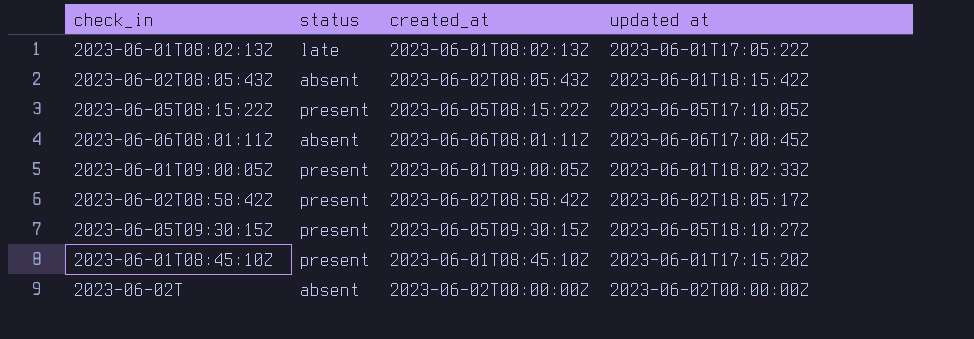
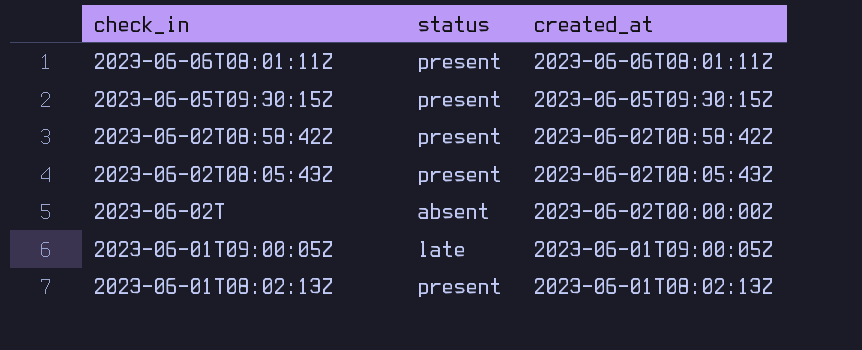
row order: none -> check_in descending
column updated at | position: 4 -> none
row 2023-06-05T08:15:22Z: present | 2023-06-05T08:15:22Z | 2023-06-05T17:10:05Z -> none
row 2023-06-01T08:45:10Z: present | 2023-06-01T08:45:10Z | 2023-06-01T17:15:20Z -> none
2023-06-06T08:01:11Z | status: absent -> present
2023-06-02T08:05:43Z | status: absent -> present
2023-06-01T09:00:05Z | status: present -> late
2023-06-01T08:02:13Z | status: late -> present

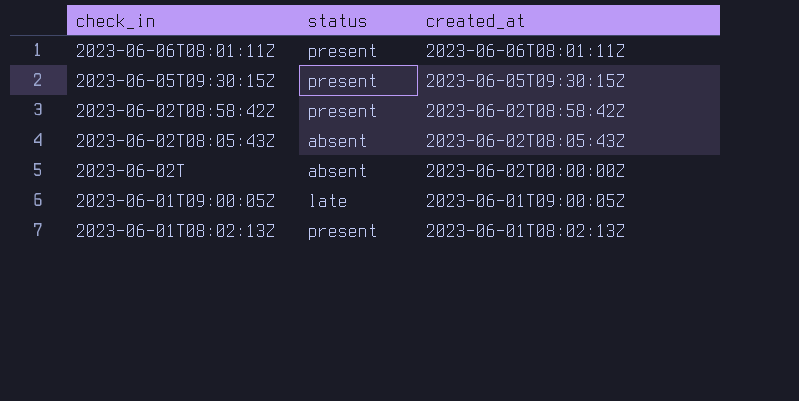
2023-06-02T08:05:43Z | status: present -> absent

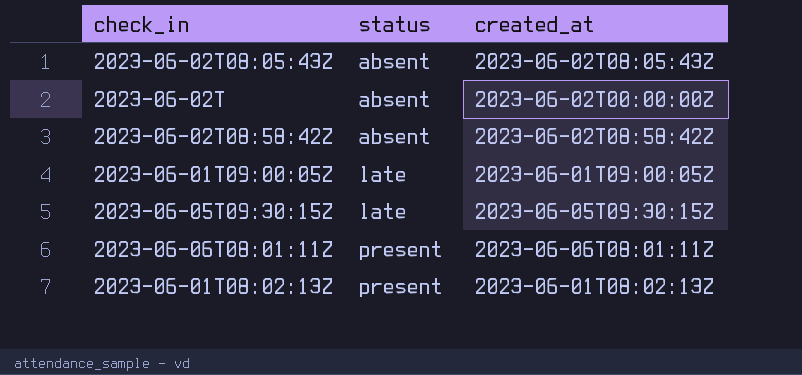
row order: check_in descending -> status ascending
2023-06-02T08:58:42Z | status: present -> absent
2023-06-05T09:30:15Z | status: present -> late

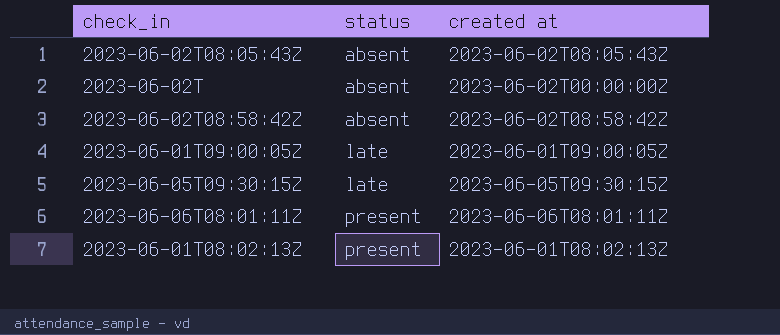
column name: created_at -> created at

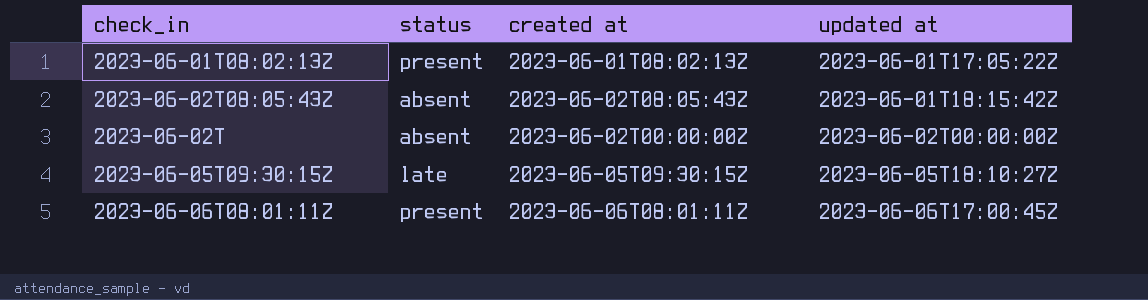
row order: status ascending -> updated at ascending
column updated at | position: none -> 4
row 2023-06-02T08:58:42Z: absent | 2023-06-02T08:58:42Z -> none
row 2023-06-01T09:00:05Z: late | 2023-06-01T09:00:05Z -> none

